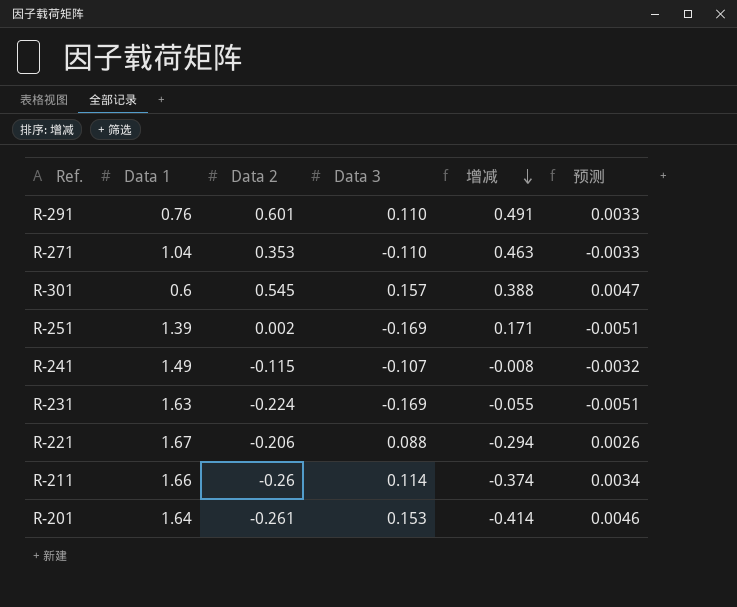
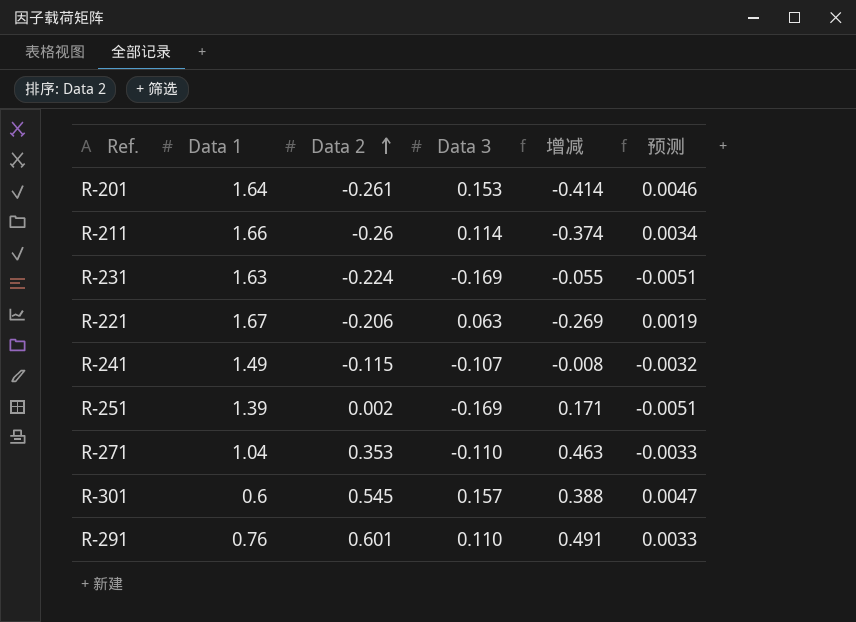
row order: 增减 descending -> Data 2 ascending
R-221 | Data 3: 0.088 -> 0.063
R-221 | 增减: -0.294 -> -0.269
R-221 | 预测: 0.0026 -> 0.0019

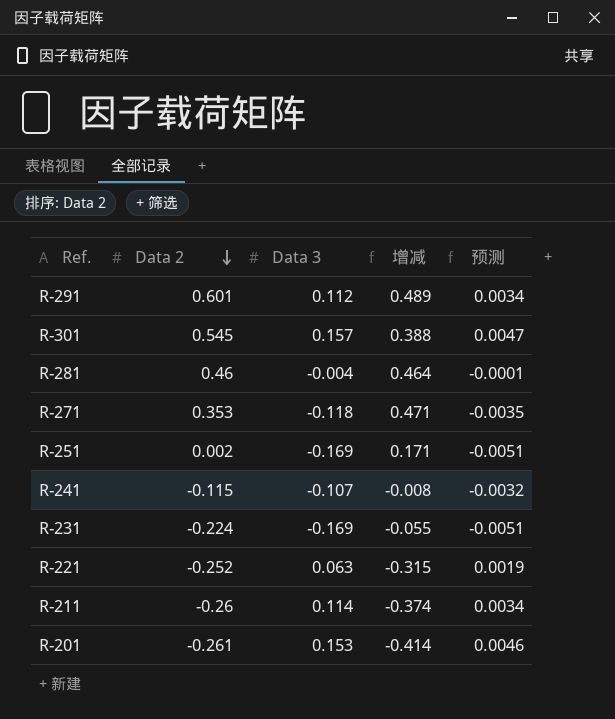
row order: Data 2 ascending -> Data 2 descending
column Data 1 | position: 2 -> none
R-291 | Data 3: 0.110 -> 0.112
R-291 | 增减: 0.491 -> 0.489
R-291 | 预测: 0.0033 -> 0.0034
row R-281: none -> 0.46 | -0.004 | 0.464 | -0.0001
R-271 | Data 3: -0.110 -> -0.118
R-271 | 增减: 0.463 -> 0.471
R-271 | 预测: -0.0033 -> -0.0035
R-221 | Data 2: -0.206 -> -0.252
R-221 | 增减: -0.269 -> -0.315

